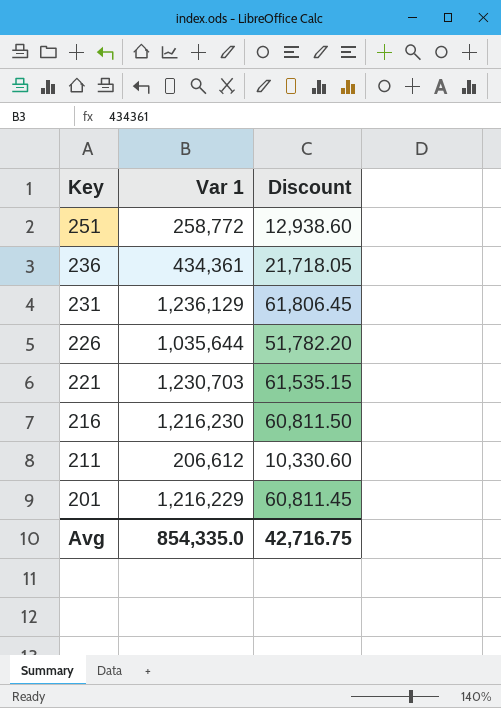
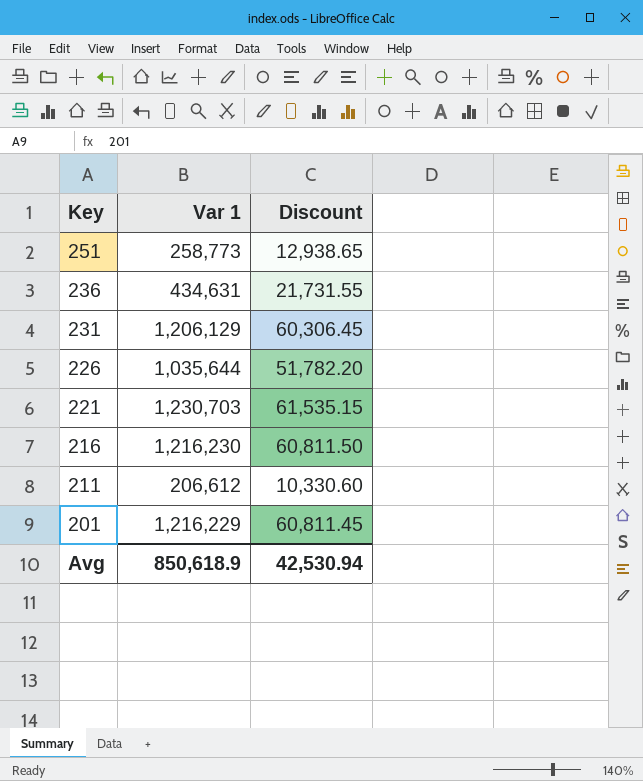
251 | Var 1: 258,772 -> 258,773
251 | Discount: 12,938.60 -> 12,938.65
236 | Var 1: 434,361 -> 434,631
236 | Discount: 21,718.05 -> 21,731.55
231 | Var 1: 1,236,129 -> 1,206,129
231 | Discount: 61,806.45 -> 60,306.45
Avg | Var 1: 854,335.0 -> 850,618.9
Avg | Discount: 42,716.75 -> 42,530.94

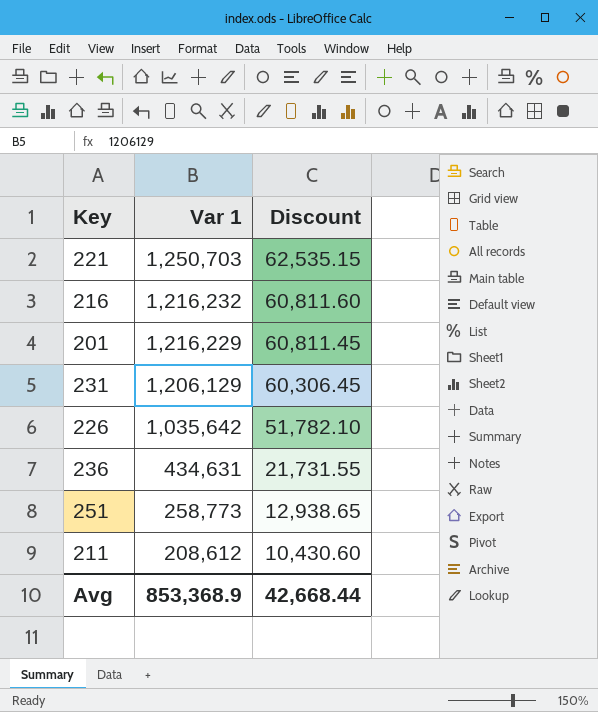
row order: Key descending -> Var 1 descending
221 | Var 1: 1,230,703 -> 1,250,703
221 | Discount: 61,535.15 -> 62,535.15
216 | Var 1: 1,216,230 -> 1,216,232
216 | Discount: 60,811.50 -> 60,811.60
226 | Var 1: 1,035,644 -> 1,035,642
226 | Discount: 51,782.20 -> 51,782.10
211 | Var 1: 206,612 -> 208,612
211 | Discount: 10,330.60 -> 10,430.60
Avg | Var 1: 850,618.9 -> 853,368.9
Avg | Discount: 42,530.94 -> 42,668.44

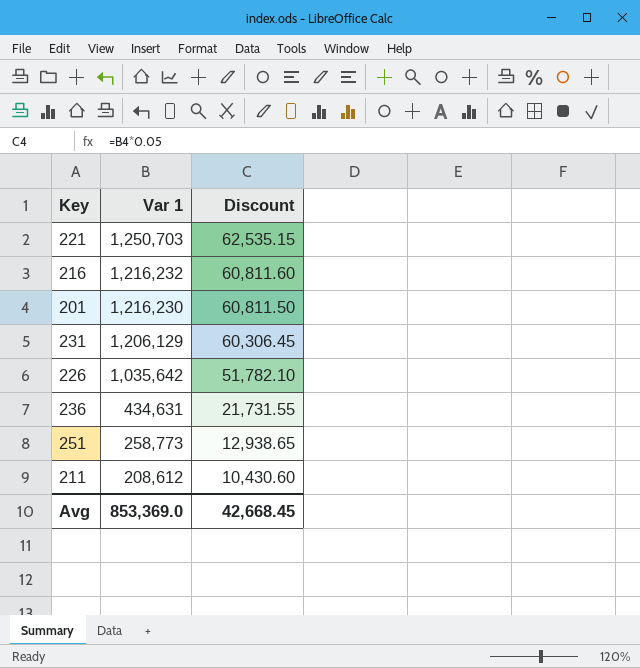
201 | Var 1: 1,216,229 -> 1,216,230
201 | Discount: 60,811.45 -> 60,811.50
Avg | Var 1: 853,368.9 -> 853,369.0
Avg | Discount: 42,668.44 -> 42,668.45

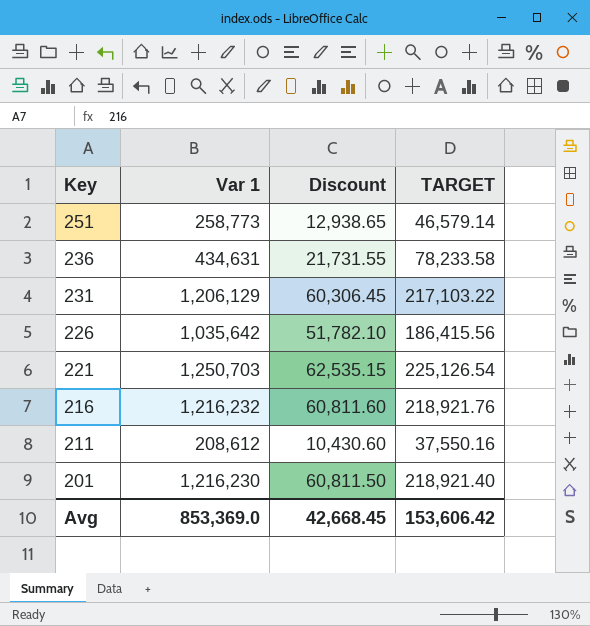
row order: Var 1 descending -> Key descending
column TARGET | formula: none -> [Var 1] * 0.18

